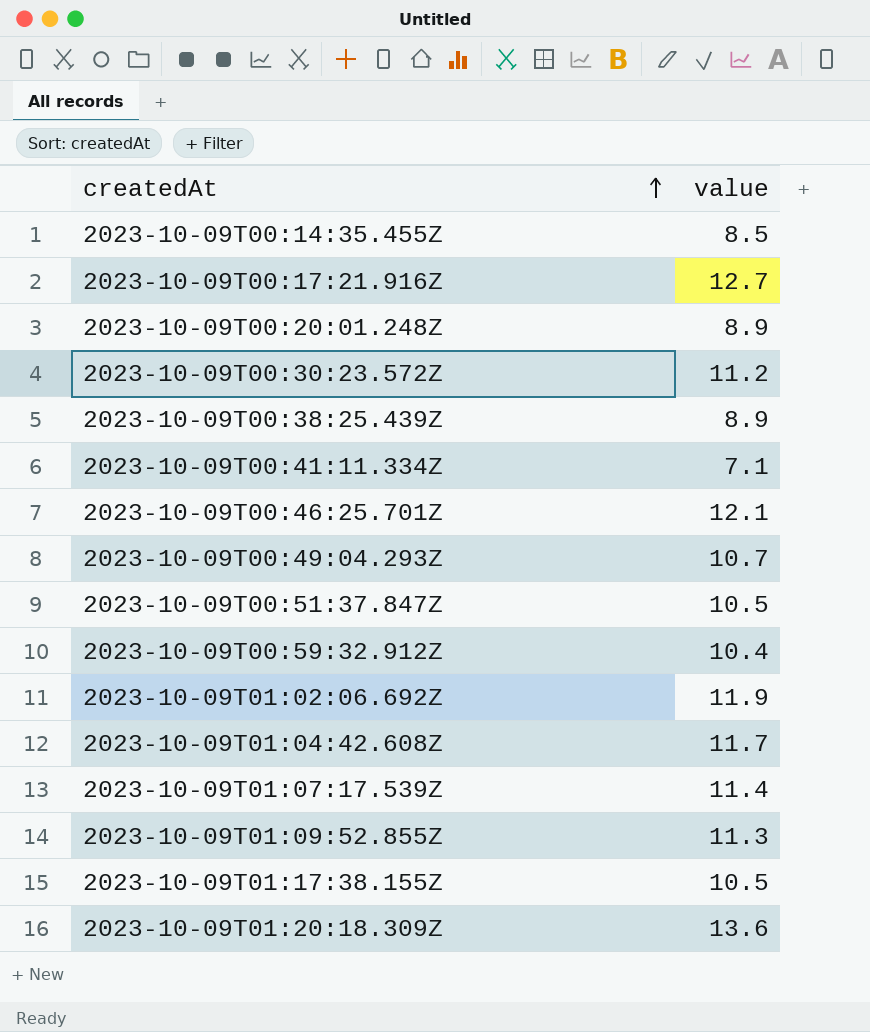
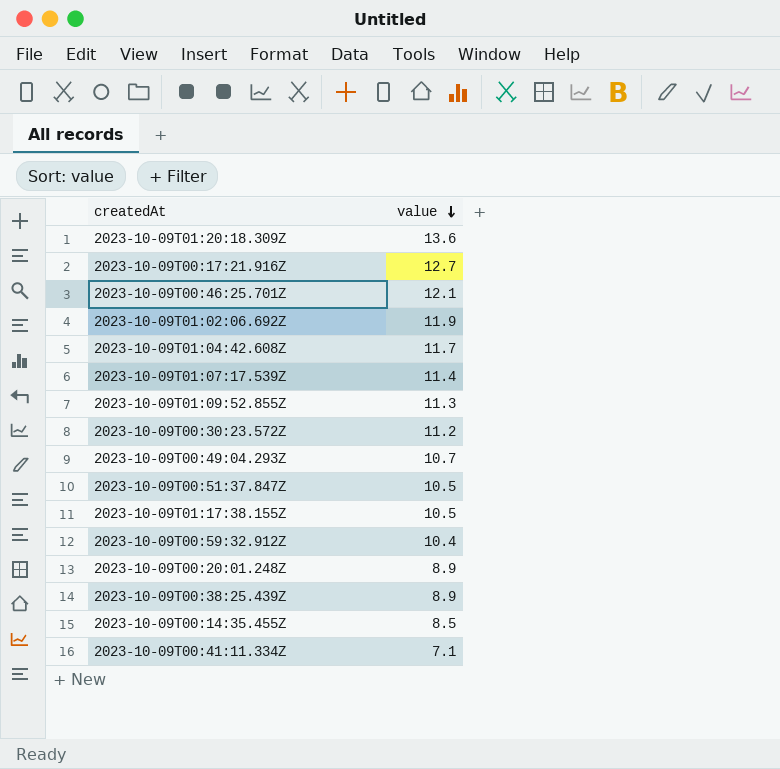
row order: createdAt ascending -> value descending

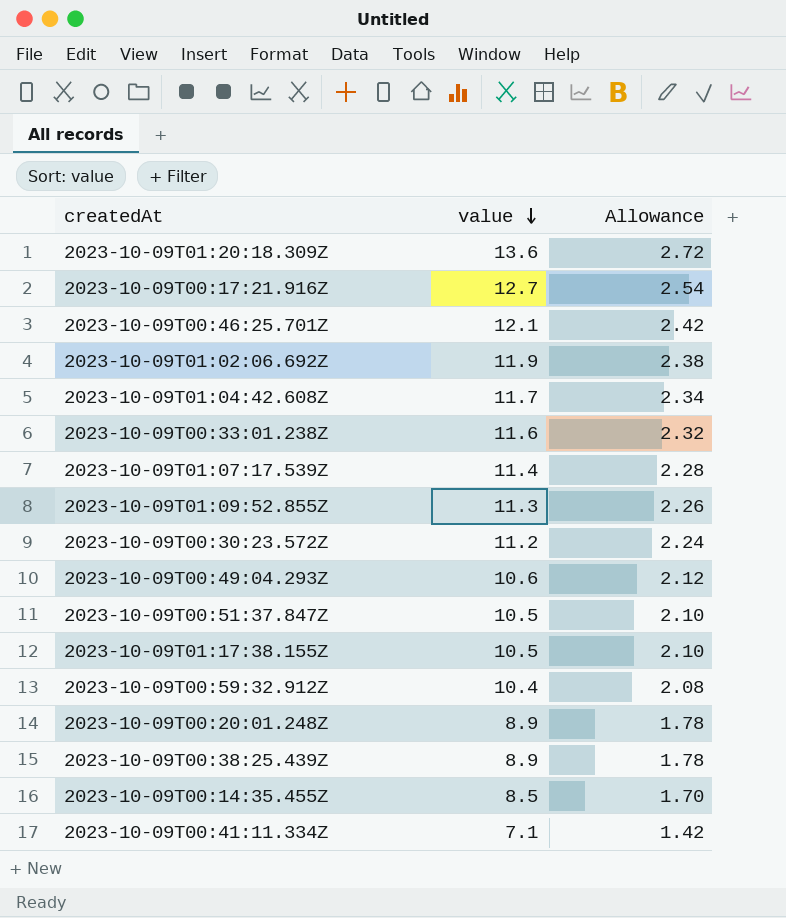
column Allowance | formula: none -> [value] * 0.2
row 2023-10-09T00:33:01.238Z: none -> 11.6 | 2.32
2023-10-09T00:49:04.293Z | value: 10.7 -> 10.6

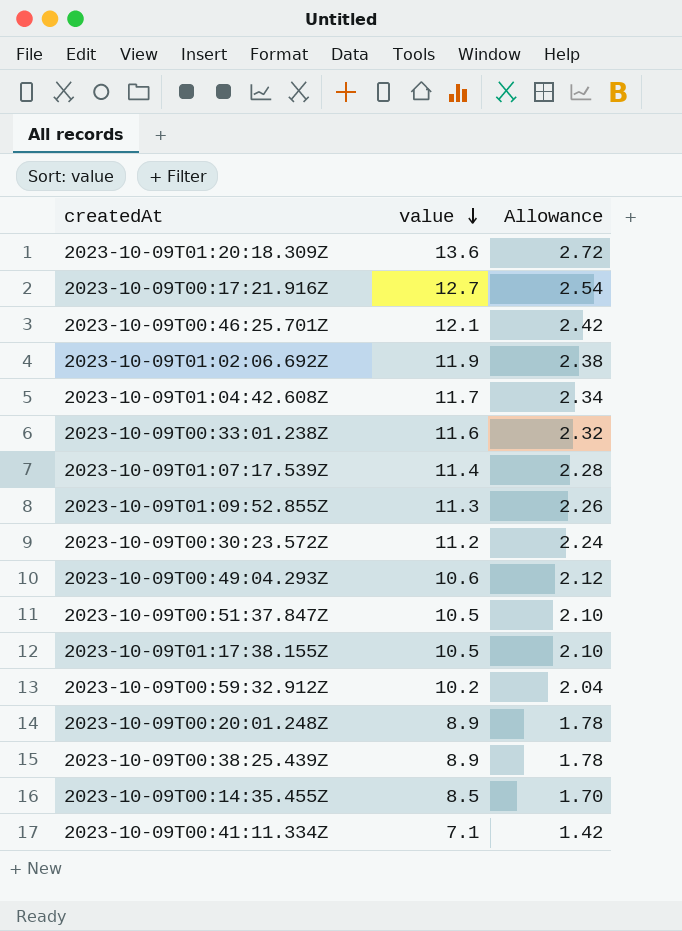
2023-10-09T00:59:32.912Z | value: 10.4 -> 10.2
2023-10-09T00:59:32.912Z | Allowance: 2.08 -> 2.04

